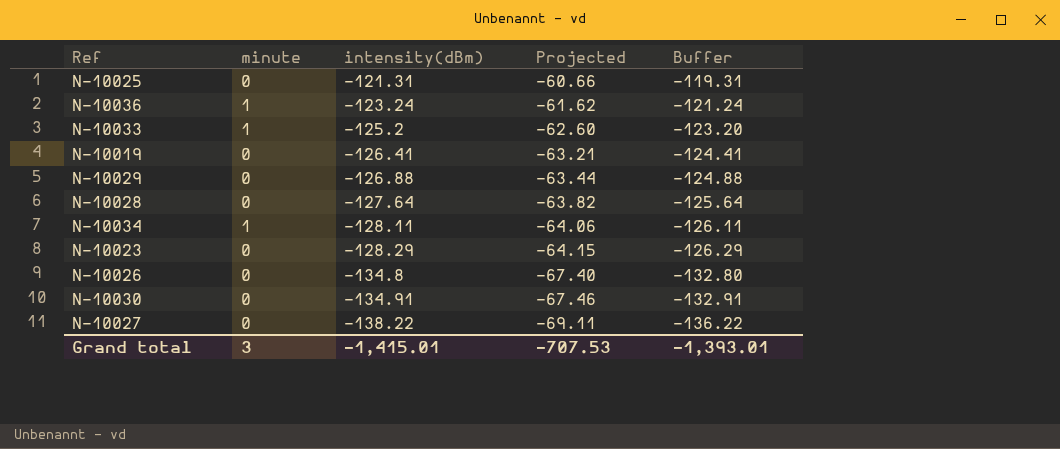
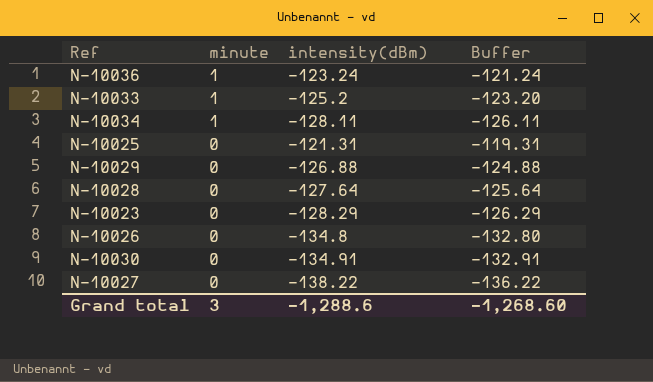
row order: intensity(dBm) descending -> minute descending
column Projected | formula: [intensity(dBm)] * 0.5 -> none
row N-10019: 0 | -126.41 | -63.21 | -124.41 -> none
Grand total | intensity(dBm): -1,415.01 -> -1,288.6
Grand total | Buffer: -1,393.01 -> -1,268.60

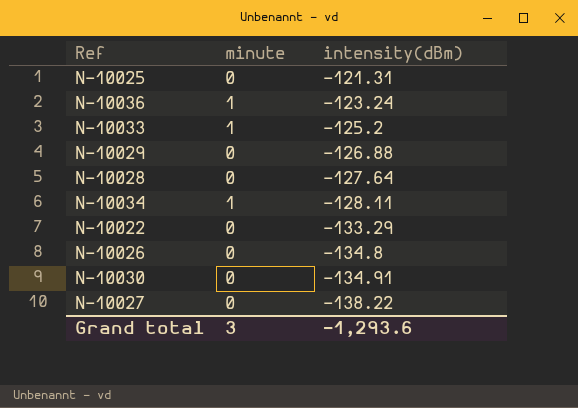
row order: minute descending -> intensity(dBm) descending
column Buffer | formula: [intensity(dBm)] + 2 -> none
row N-10023: 0 | -128.29 | -126.29 -> none
row N-10022: none -> 0 | -133.29
Grand total | intensity(dBm): -1,288.6 -> -1,293.6

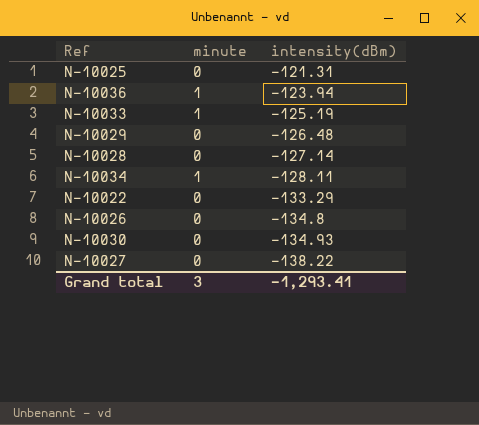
N-10036 | intensity(dBm): -123.24 -> -123.94
N-10033 | intensity(dBm): -125.2 -> -125.19
N-10029 | intensity(dBm): -126.88 -> -126.48
N-10028 | intensity(dBm): -127.64 -> -127.14
N-10030 | intensity(dBm): -134.91 -> -134.93
Grand total | intensity(dBm): -1,293.6 -> -1,293.41

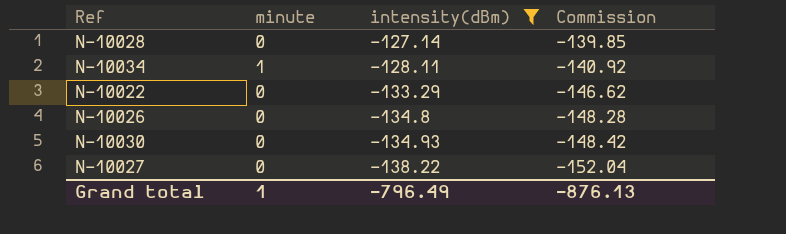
filter: none -> intensity(dBm) <= -127.14
column Commission | formula: none -> [intensity(dBm)] * 1.1
Grand total | minute: 3 -> 1
Grand total | intensity(dBm): -1,293.41 -> -796.49

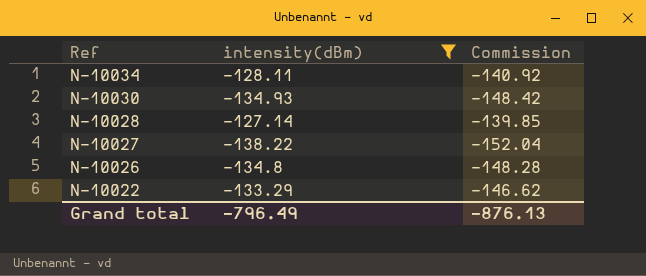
row order: intensity(dBm) descending -> Ref descending
column minute | position: 2 -> none

